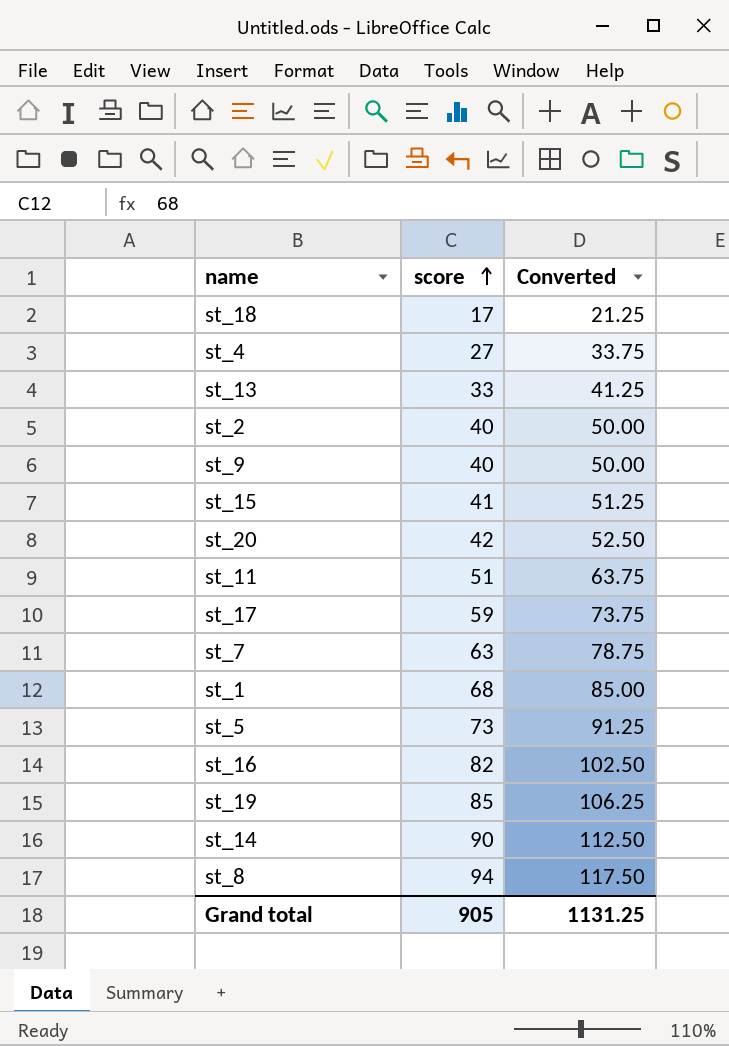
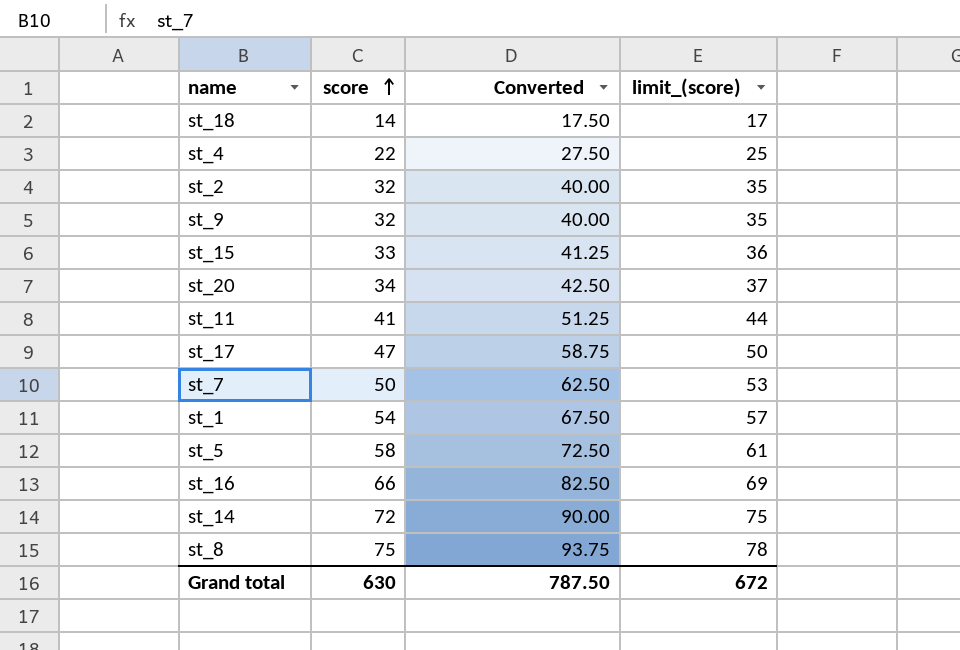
column limit_(score) | formula: none -> [score] + 3
row st_13: 33 | 41.25 -> none
row st_19: 85 | 106.25 -> none
st_18 | score: 17 -> 14
st_18 | Converted: 21.25 -> 17.50
st_4 | score: 27 -> 22
st_4 | Converted: 33.75 -> 27.50
st_2 | score: 40 -> 32
st_2 | Converted: 50.00 -> 40.00
st_9 | score: 40 -> 32
st_9 | Converted: 50.00 -> 40.00
st_15 | score: 41 -> 33
st_15 | Converted: 51.25 -> 41.25
st_20 | score: 42 -> 34
st_20 | Converted: 52.50 -> 42.50
st_11 | score: 51 -> 41
st_11 | Converted: 63.75 -> 51.25
st_17 | score: 59 -> 47
st_17 | Converted: 73.75 -> 58.75
st_7 | score: 63 -> 50
st_7 | Converted: 78.75 -> 62.50
st_1 | score: 68 -> 54
st_1 | Converted: 85.00 -> 67.50
st_5 | score: 73 -> 58
st_5 | Converted: 91.25 -> 72.50
st_16 | score: 82 -> 66
st_16 | Converted: 102.50 -> 82.50
st_14 | score: 90 -> 72
st_14 | Converted: 112.50 -> 90.00
st_8 | score: 94 -> 75
st_8 | Converted: 117.50 -> 93.75
Grand total | score: 905 -> 630
Grand total | Converted: 1131.25 -> 787.50

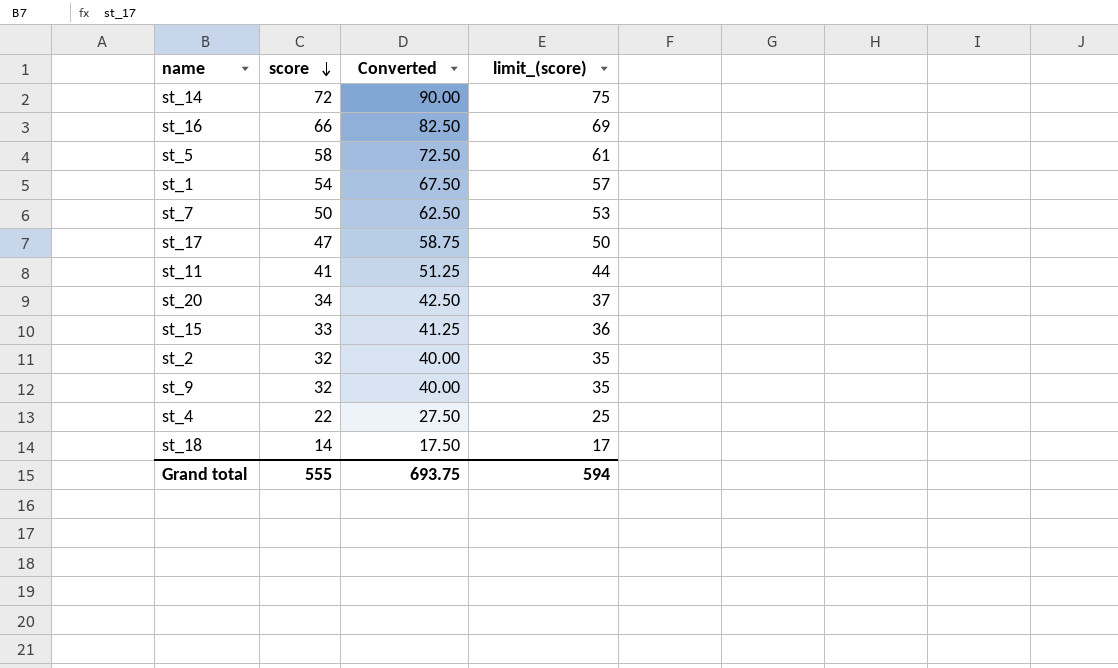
row order: score ascending -> score descending
row st_8: 75 | 93.75 | 78 -> none
Grand total | score: 630 -> 555
Grand total | Converted: 787.50 -> 693.75
Grand total | limit_(score): 672 -> 594

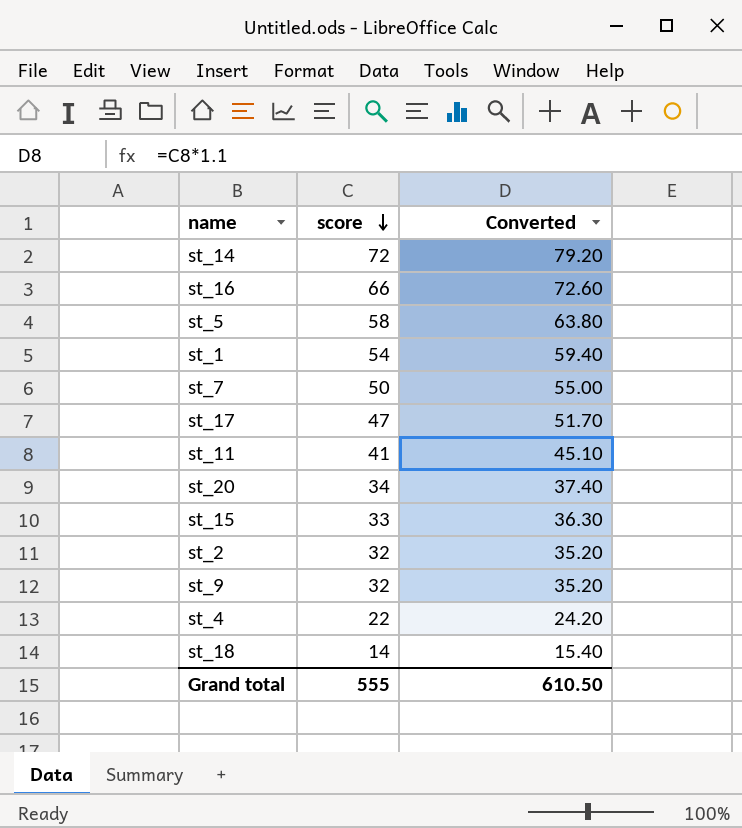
column limit_(score) | formula: [score] + 3 -> none
column Converted | formula: [score] * 1.25 -> [score] * 1.1
Grand total | Converted: 693.75 -> 610.50

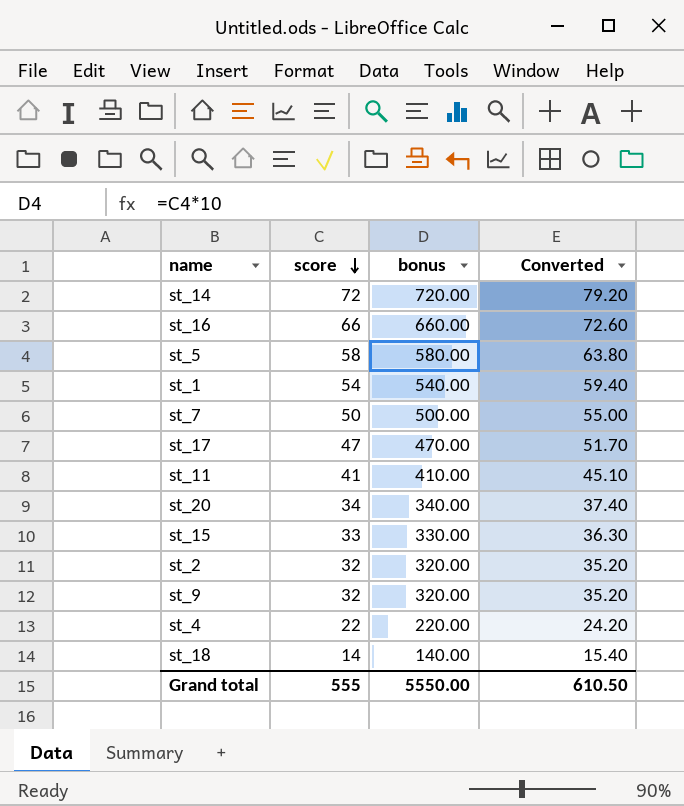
column bonus | formula: none -> [score] * 10

